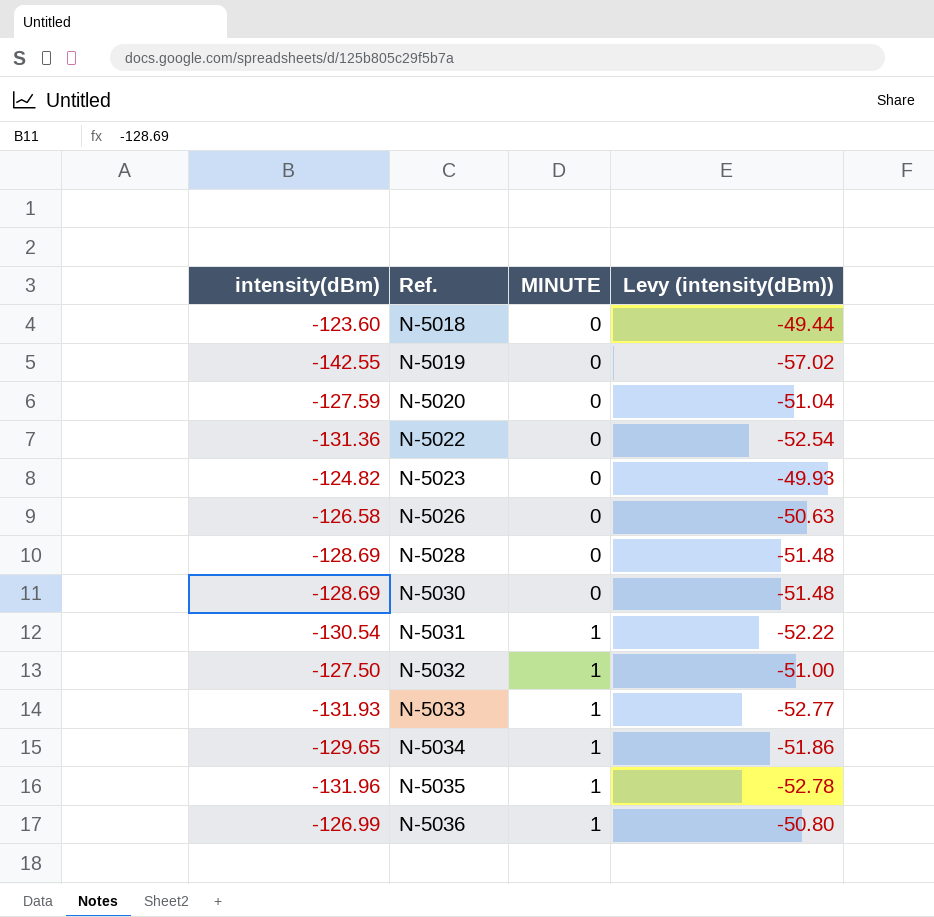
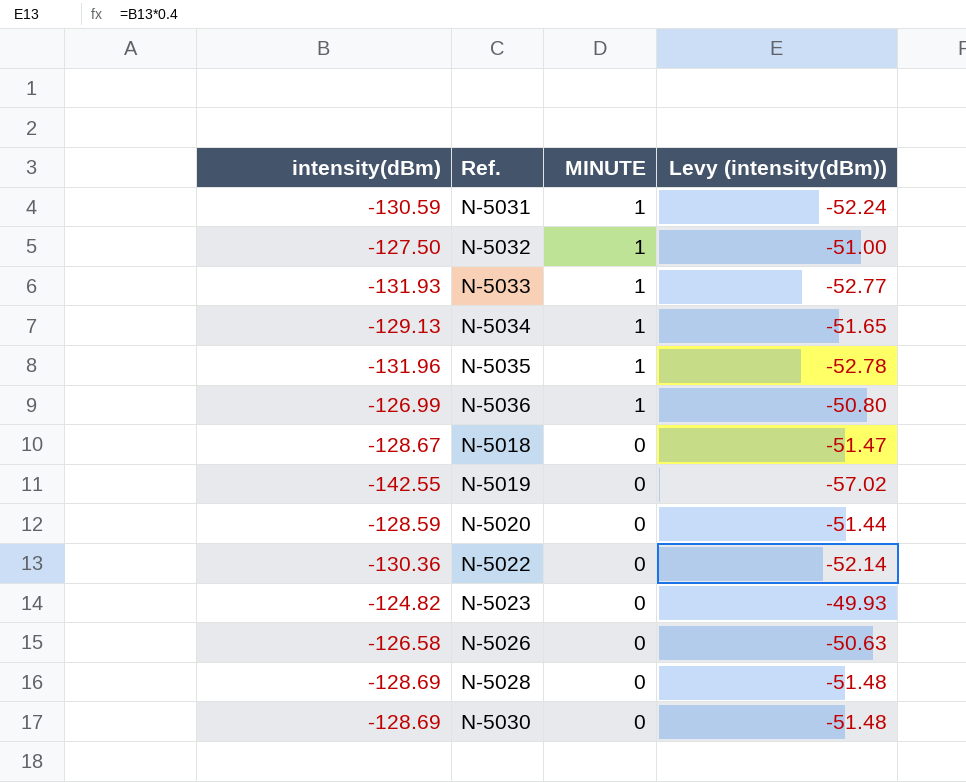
row order: Ref. ascending -> MINUTE descending
N-5031 | intensity(dBm): -130.54 -> -130.59
N-5031 | Levy (intensity(dBm)): -52.22 -> -52.24
N-5034 | intensity(dBm): -129.65 -> -129.13
N-5034 | Levy (intensity(dBm)): -51.86 -> -51.65
N-5018 | intensity(dBm): -123.60 -> -128.67
N-5018 | Levy (intensity(dBm)): -49.44 -> -51.47
N-5020 | intensity(dBm): -127.59 -> -128.59
N-5020 | Levy (intensity(dBm)): -51.04 -> -51.44
N-5022 | intensity(dBm): -131.36 -> -130.36
N-5022 | Levy (intensity(dBm)): -52.54 -> -52.14

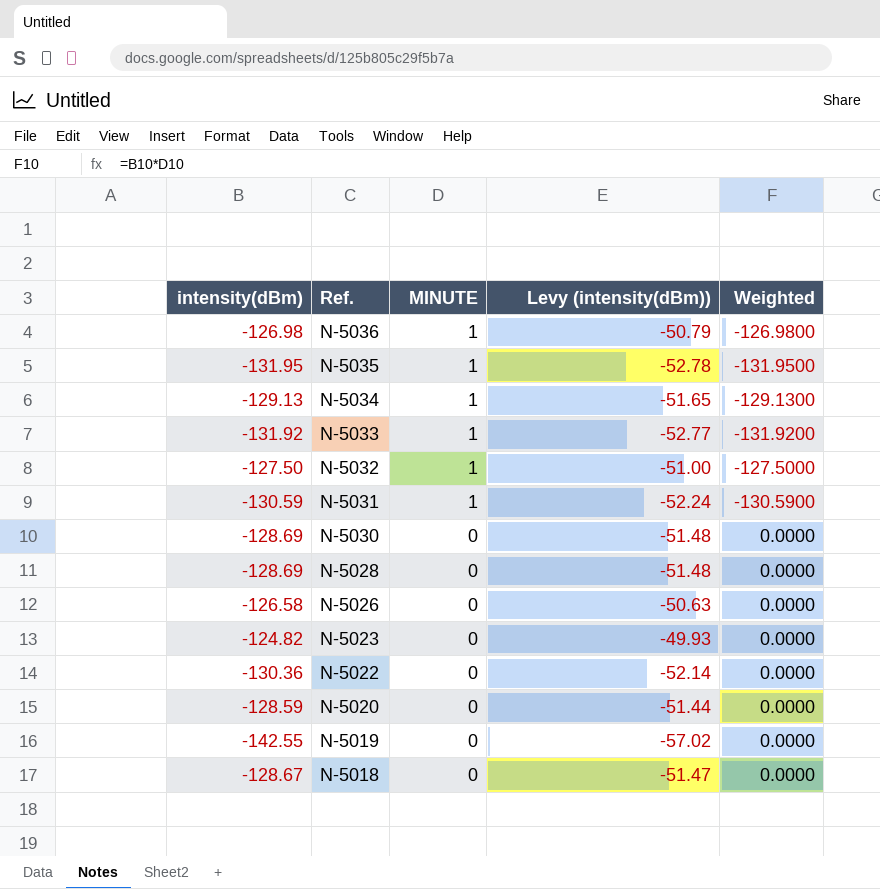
row order: MINUTE descending -> Ref. descending
column Weighted | formula: none -> [intensity(dBm)] * [MINUTE]
N-5036 | intensity(dBm): -126.99 -> -126.98
N-5036 | Levy (intensity(dBm)): -50.80 -> -50.79
N-5035 | intensity(dBm): -131.96 -> -131.95
N-5033 | intensity(dBm): -131.93 -> -131.92

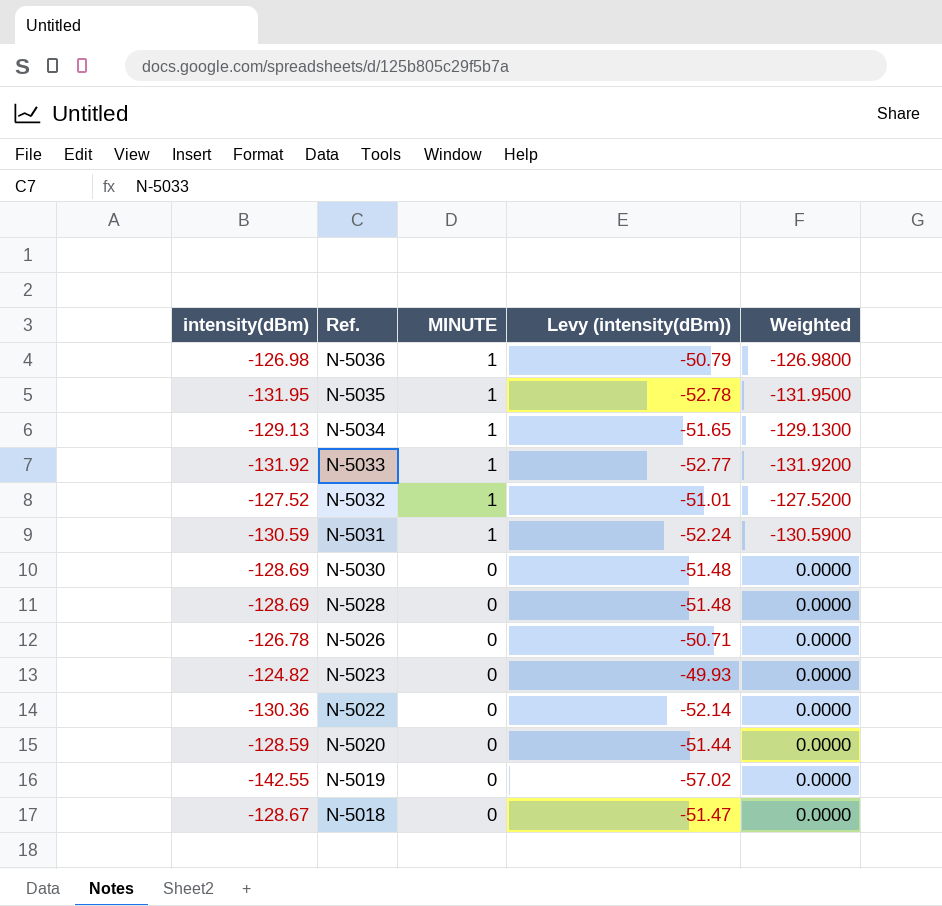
N-5032 | intensity(dBm): -127.50 -> -127.52
N-5032 | Levy (intensity(dBm)): -51.00 -> -51.01
N-5032 | Weighted: -127.5000 -> -127.5200
N-5026 | intensity(dBm): -126.58 -> -126.78
N-5026 | Levy (intensity(dBm)): -50.63 -> -50.71

